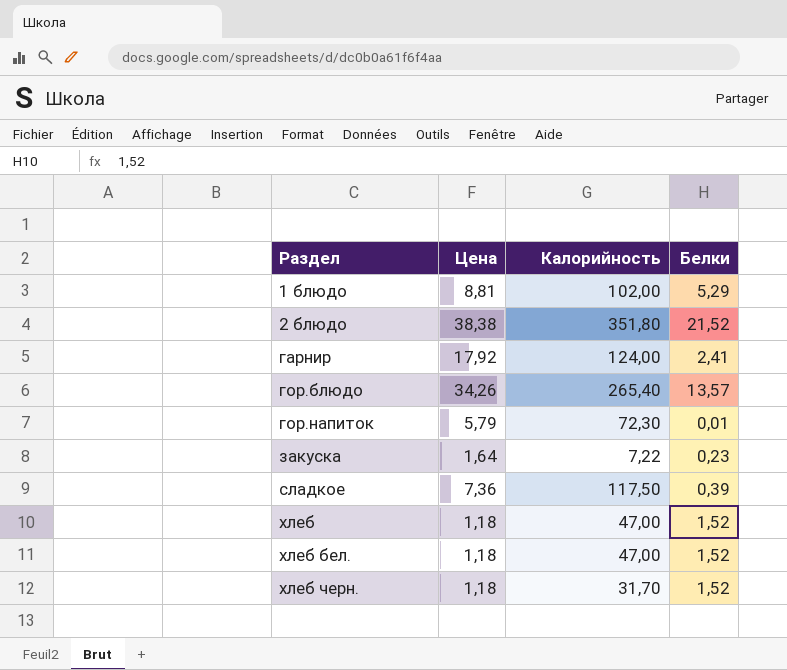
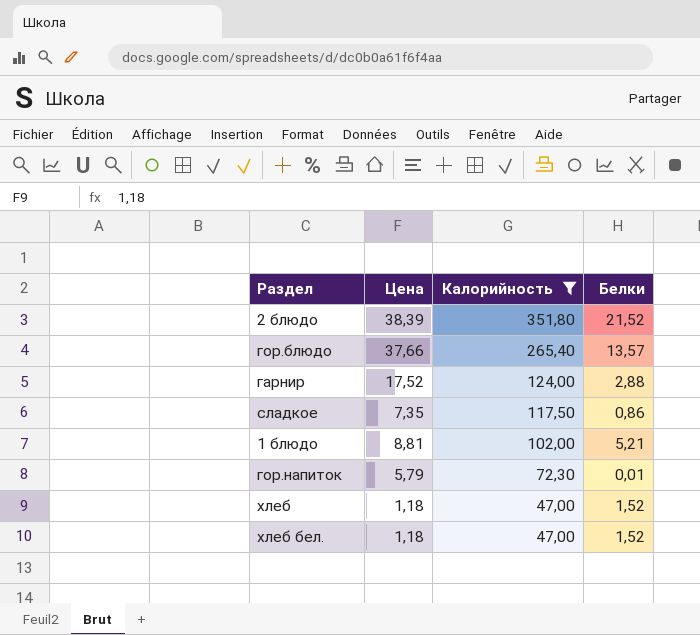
filter: none -> Калорийность >= 47,00
row order: Раздел ascending -> Калорийность descending
2 блюдо | Цена: 38,38 -> 38,39
гор.блюдо | Цена: 34,26 -> 37,66
гарнир | Цена: 17,92 -> 17,52
гарнир | Белки: 2,41 -> 2,88
сладкое | Цена: 7,36 -> 7,35
сладкое | Белки: 0,39 -> 0,86
1 блюдо | Белки: 5,29 -> 5,21

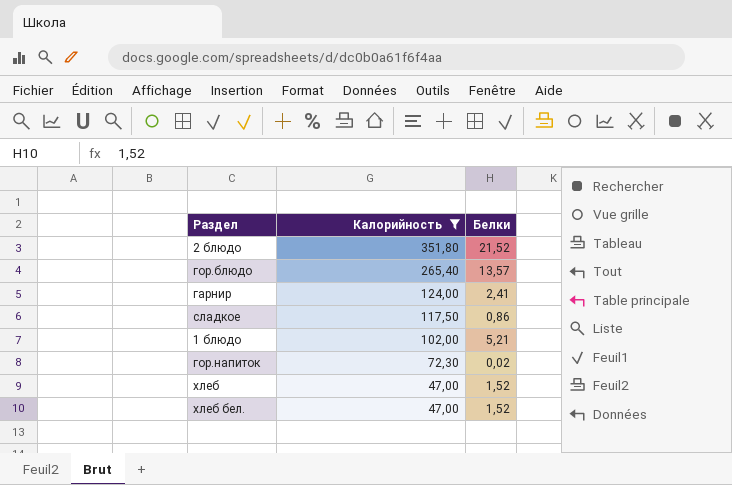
column Цена | position: 2 -> none
гарнир | Белки: 2,88 -> 2,41
гор.напиток | Белки: 0,01 -> 0,02

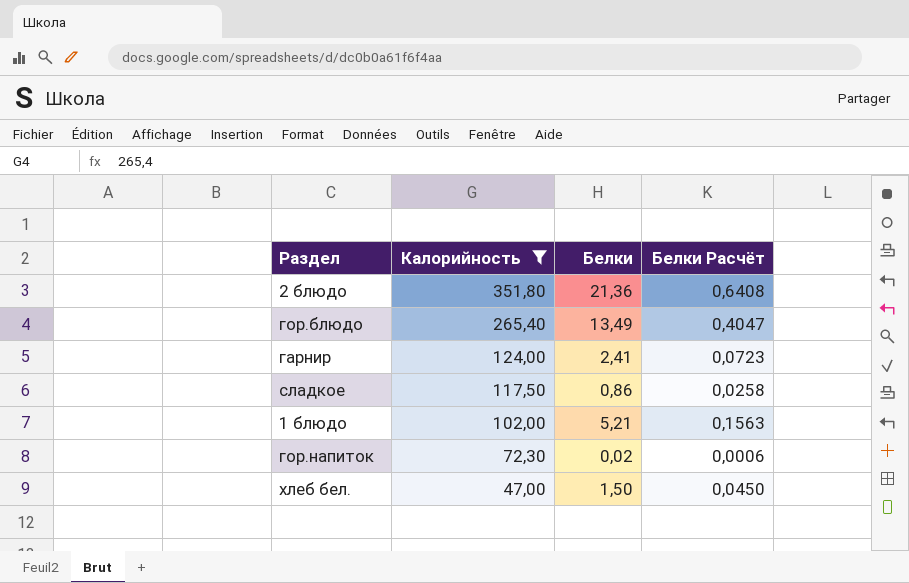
column Белки Расчёт | formula: none -> [Белки] * 0,03
row хлеб: 47,00 | 1,52 -> none
2 блюдо | Белки: 21,52 -> 21,36
гор.блюдо | Белки: 13,57 -> 13,49
хлеб бел. | Белки: 1,52 -> 1,50

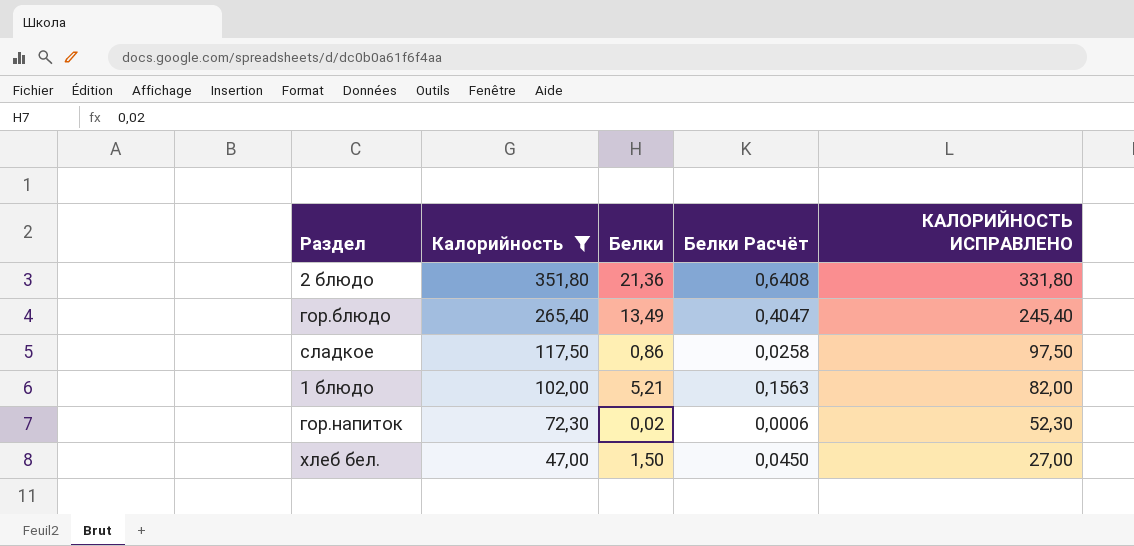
column КАЛОРИЙНОСТЬ ИСПРАВЛЕНО | formula: none -> [Калорийность] - 20
row гарнир: 124,00 | 2,41 | 0,0723 -> none

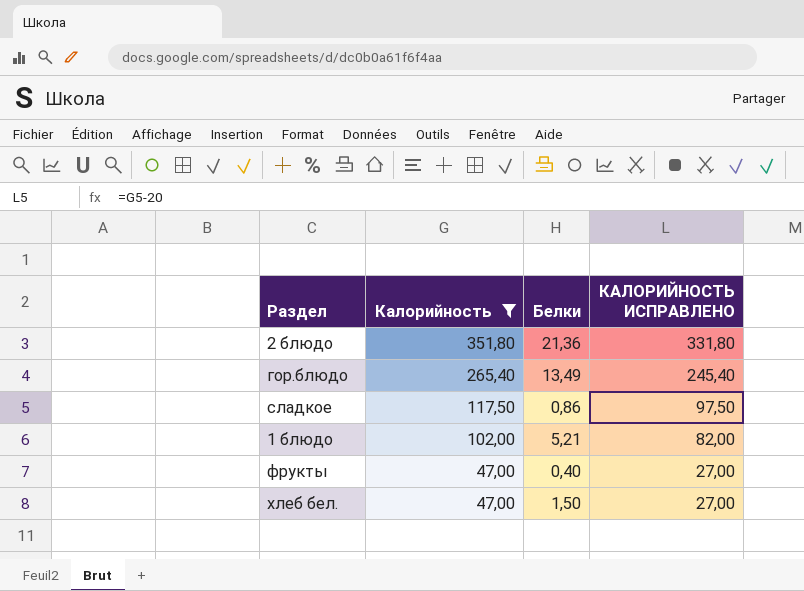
column Белки Расчёт | formula: [Белки] * 0,03 -> none
row гор.напиток: 72,30 | 0,02 | 0,0006 | 52,30 -> none
row фрукты: none -> 47,00 | 0,40 | 27,00

